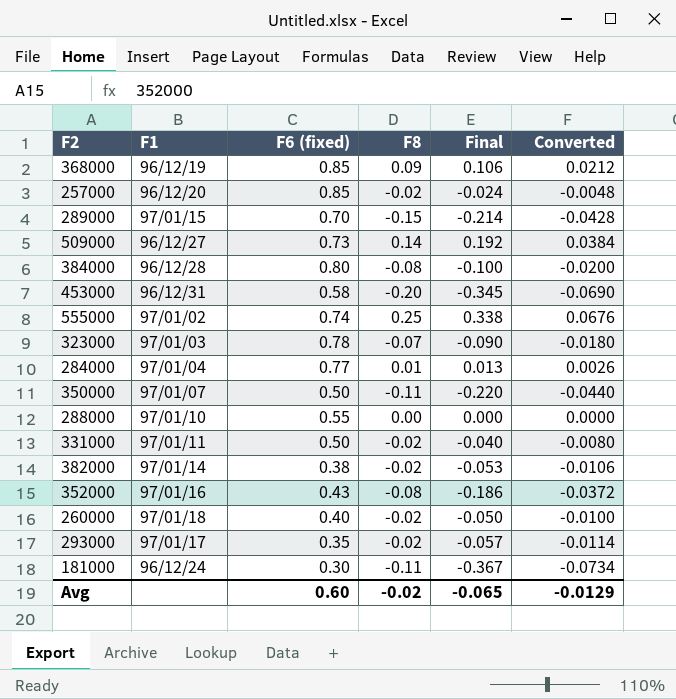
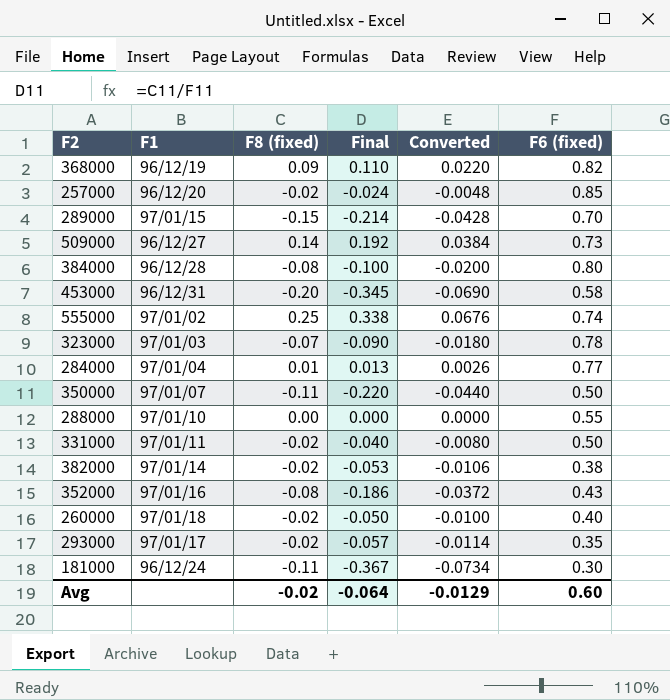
column name: F8 -> F8 (fixed)
column F6 (fixed) | position: 3 -> 6
368000 | Final: 0.106 -> 0.110
368000 | Converted: 0.0212 -> 0.0220
368000 | F6 (fixed): 0.85 -> 0.82
Avg | Final: -0.065 -> -0.064

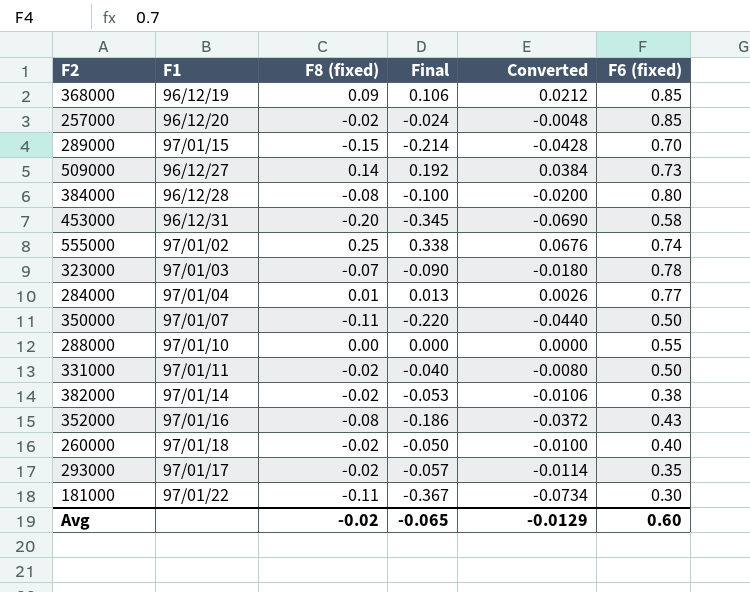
368000 | Final: 0.110 -> 0.106
368000 | Converted: 0.0220 -> 0.0212
368000 | F6 (fixed): 0.82 -> 0.85
181000 | F1: 96/12/24 -> 97/01/22
Avg | Final: -0.064 -> -0.065

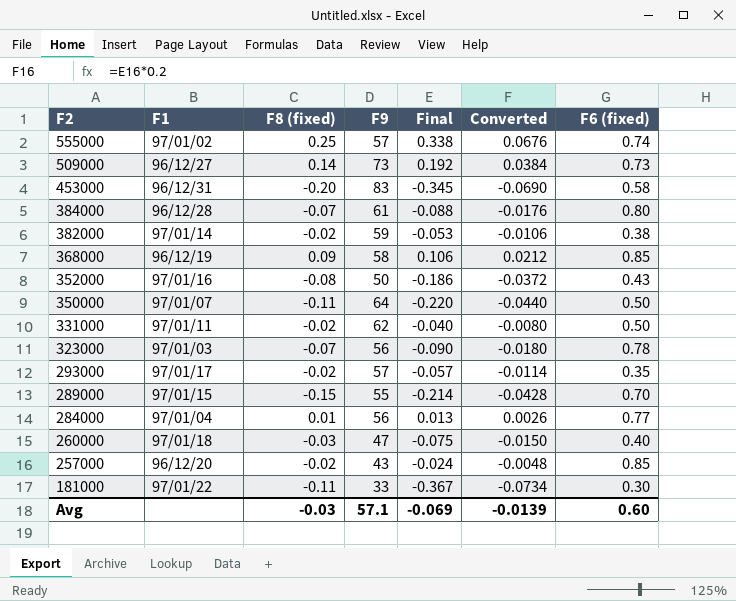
row order: none -> F2 descending
column F9 | position: none -> 4
row 288000: 97/01/10 | 0.00 | 0.000 | 0.0000 | 0.55 -> none
384000 | F8 (fixed): -0.08 -> -0.07
384000 | Final: -0.100 -> -0.088
384000 | Converted: -0.0200 -> -0.0176
260000 | F8 (fixed): -0.02 -> -0.03
260000 | Final: -0.050 -> -0.075
260000 | Converted: -0.0100 -> -0.0150
Avg | F8 (fixed): -0.02 -> -0.03
Avg | Final: -0.065 -> -0.069
Avg | Converted: -0.0129 -> -0.0139

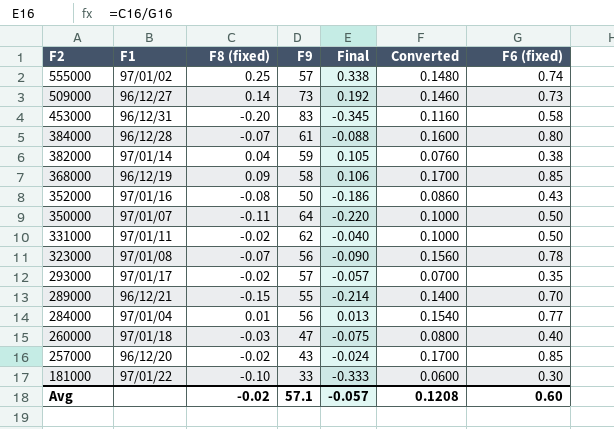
column Converted | formula: [Final] * 0.2 -> [F6 (fixed)] * 0.2
382000 | F8 (fixed): -0.02 -> 0.04
382000 | Final: -0.053 -> 0.105
323000 | F1: 97/01/03 -> 97/01/08
289000 | F1: 97/01/15 -> 96/12/21
181000 | F8 (fixed): -0.11 -> -0.10
181000 | Final: -0.367 -> -0.333
Avg | F8 (fixed): -0.03 -> -0.02
Avg | Final: -0.069 -> -0.057
Avg | Converted: -0.0139 -> 0.1208

